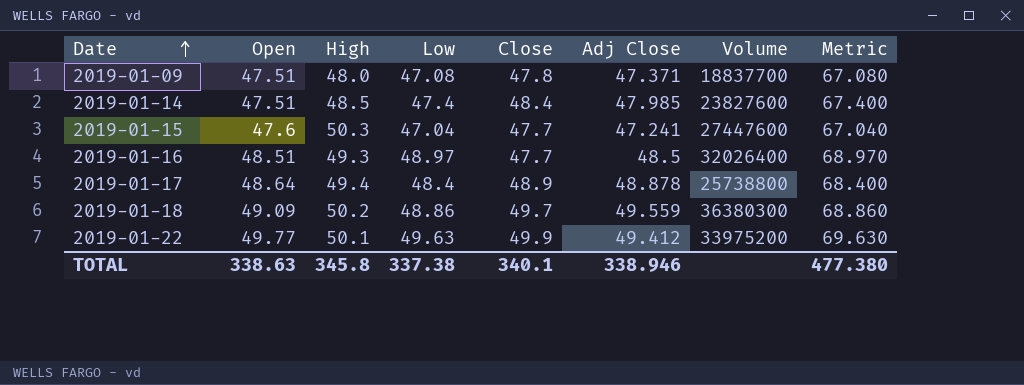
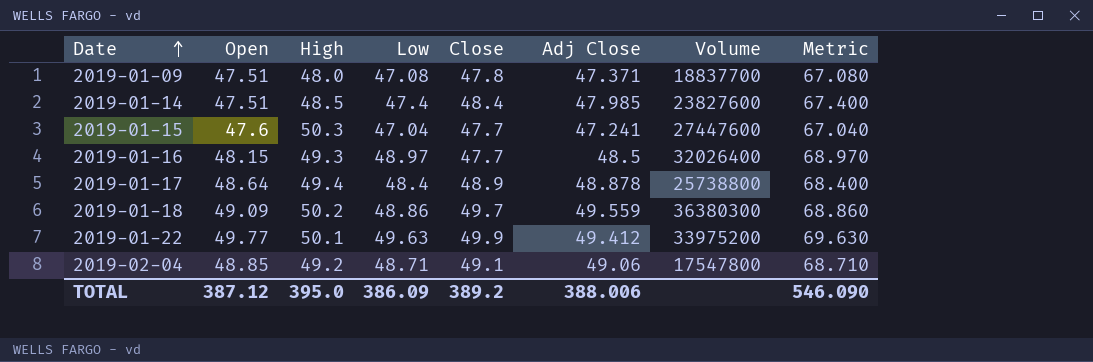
2019-01-16 | Open: 48.51 -> 48.15
row 2019-02-04: none -> 48.85 | 49.2 | 48.71 | 49.1 | 49.06 | 17547800 | 68.710
TOTAL | Open: 338.63 -> 387.12
TOTAL | High: 345.8 -> 395.0
TOTAL | Low: 337.38 -> 386.09
TOTAL | Close: 340.1 -> 389.2
TOTAL | Adj Close: 338.946 -> 388.006
TOTAL | Metric: 477.380 -> 546.090

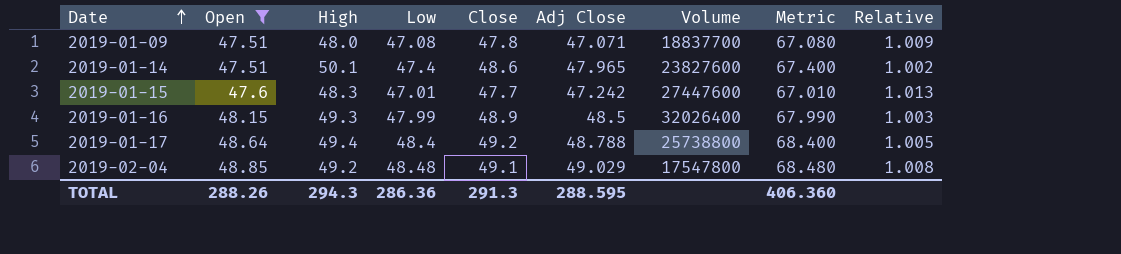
filter: none -> Open <= 48.85
column Relative | formula: none -> [Open] / [Low]
2019-01-09 | Adj Close: 47.371 -> 47.071
2019-01-14 | High: 48.5 -> 50.1
2019-01-14 | Close: 48.4 -> 48.6
2019-01-14 | Adj Close: 47.985 -> 47.965
2019-01-15 | High: 50.3 -> 48.3
2019-01-15 | Low: 47.04 -> 47.01
2019-01-15 | Adj Close: 47.241 -> 47.242
2019-01-15 | Metric: 67.040 -> 67.010
2019-01-16 | Low: 48.97 -> 47.99
2019-01-16 | Close: 47.7 -> 48.9
2019-01-16 | Metric: 68.970 -> 67.990
2019-01-17 | Close: 48.9 -> 49.2
2019-01-17 | Adj Close: 48.878 -> 48.788
2019-02-04 | Low: 48.71 -> 48.48
2019-02-04 | Adj Close: 49.06 -> 49.029
2019-02-04 | Metric: 68.710 -> 68.480
TOTAL | Open: 387.12 -> 288.26
TOTAL | High: 395.0 -> 294.3
TOTAL | Low: 386.09 -> 286.36
TOTAL | Close: 389.2 -> 291.3
TOTAL | Adj Close: 388.006 -> 288.595
TOTAL | Metric: 546.090 -> 406.360

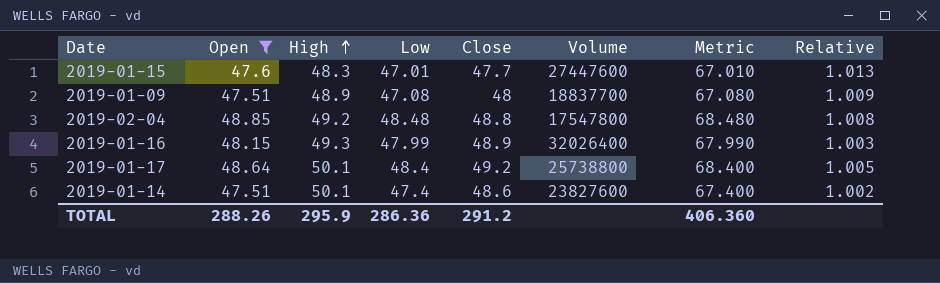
row order: Date ascending -> High ascending
column Adj Close | position: 6 -> none
2019-01-09 | High: 48.0 -> 48.9
2019-01-09 | Close: 47.8 -> 48
2019-02-04 | Close: 49.1 -> 48.8
2019-01-17 | High: 49.4 -> 50.1
TOTAL | High: 294.3 -> 295.9
TOTAL | Close: 291.3 -> 291.2

